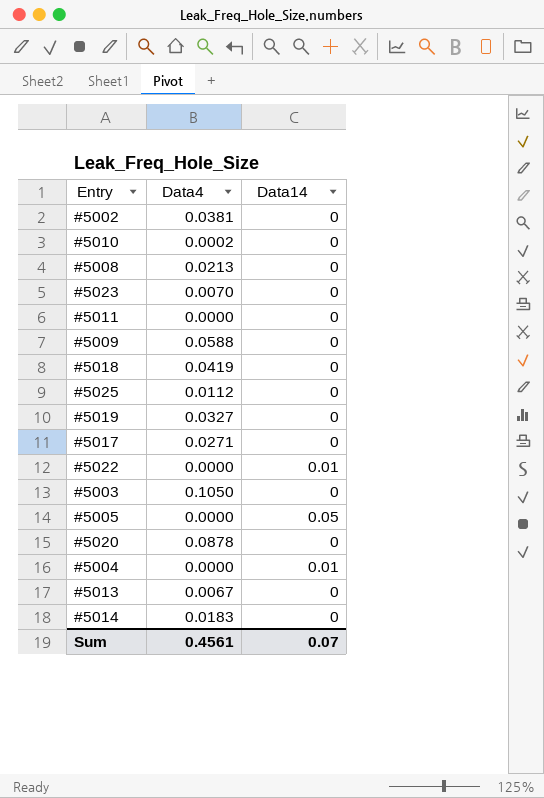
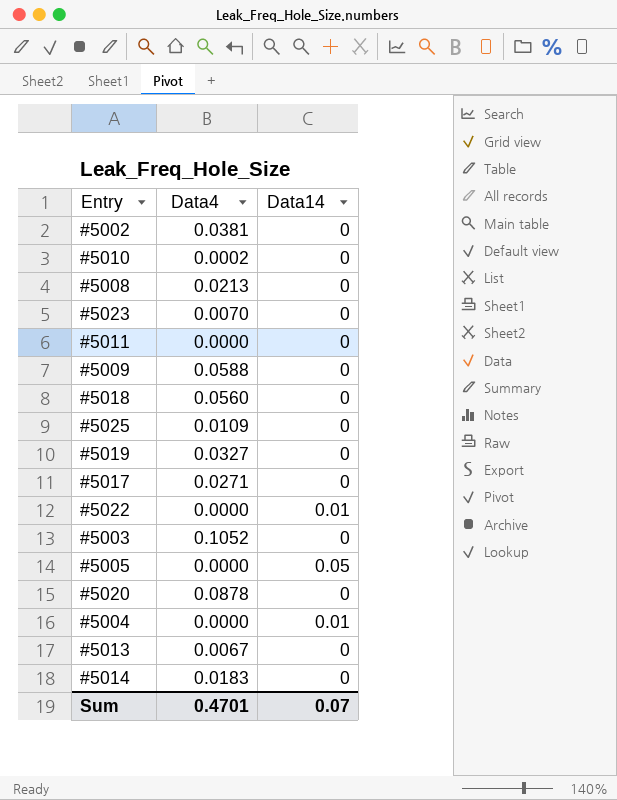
#5018 | Data4: 0.0419 -> 0.0560
#5025 | Data4: 0.0112 -> 0.0109
#5003 | Data4: 0.1050 -> 0.1052
Sum | Data4: 0.4561 -> 0.4701

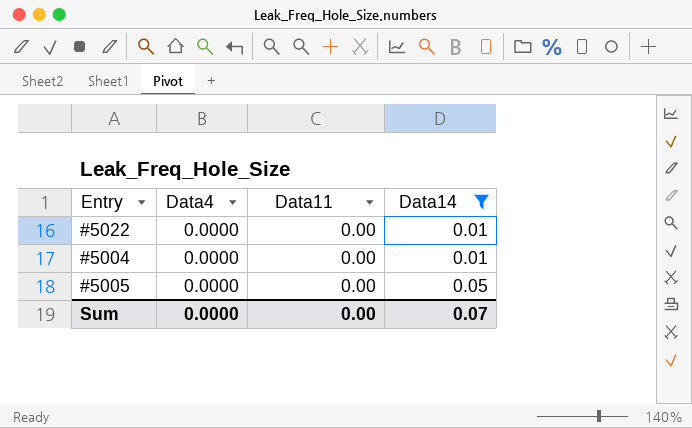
filter: none -> Data14 != 0
row order: none -> Data14 ascending
column Data11 | position: none -> 3
Sum | Data4: 0.4701 -> 0.0000

